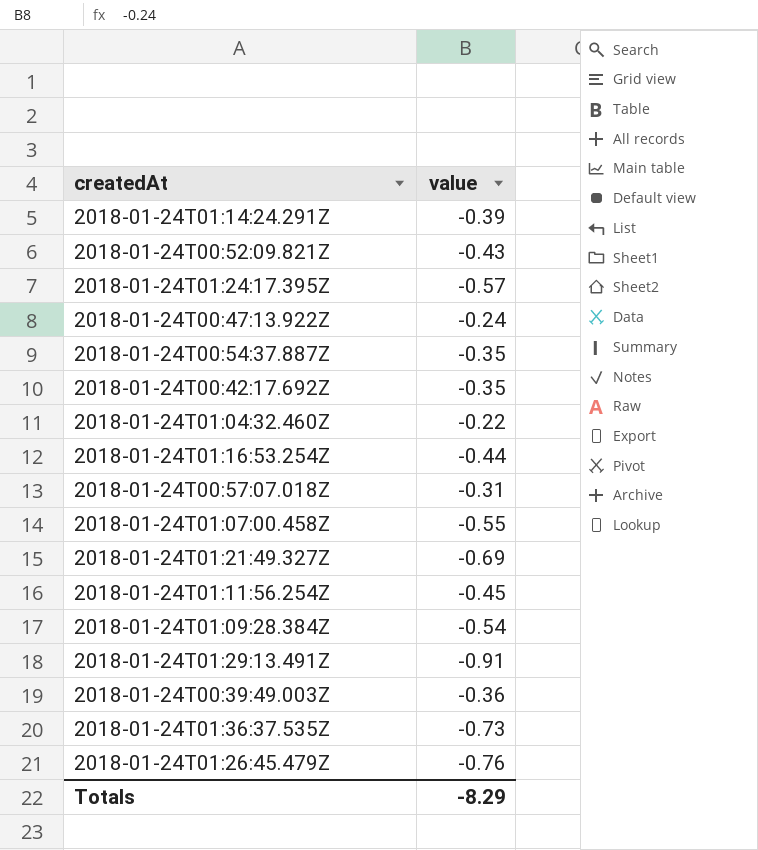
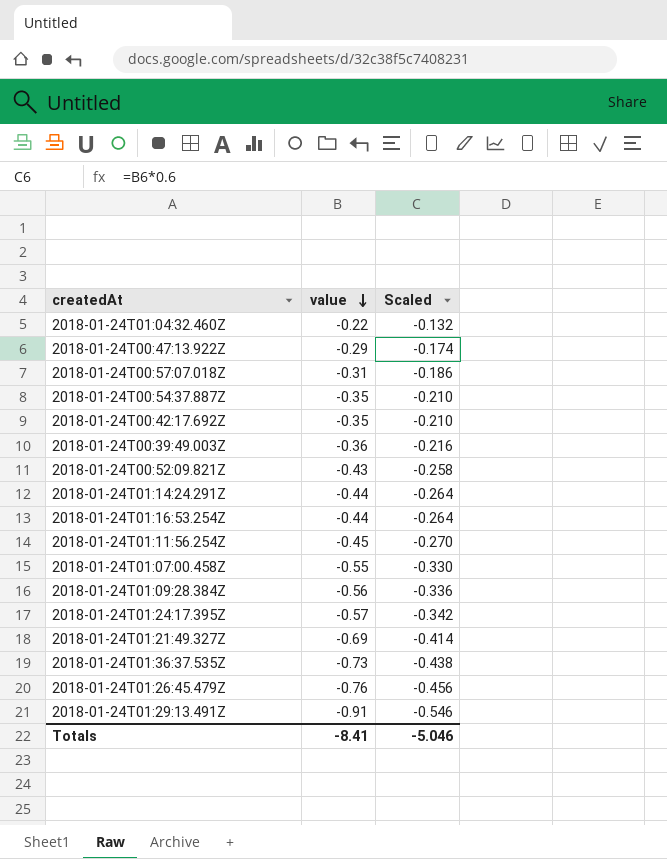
row order: none -> value descending
column Scaled | formula: none -> [value] * 0.6
2018-01-24T00:47:13.922Z | value: -0.24 -> -0.29
2018-01-24T01:14:24.291Z | value: -0.39 -> -0.44
2018-01-24T01:09:28.384Z | value: -0.54 -> -0.56
Totals | value: -8.29 -> -8.41

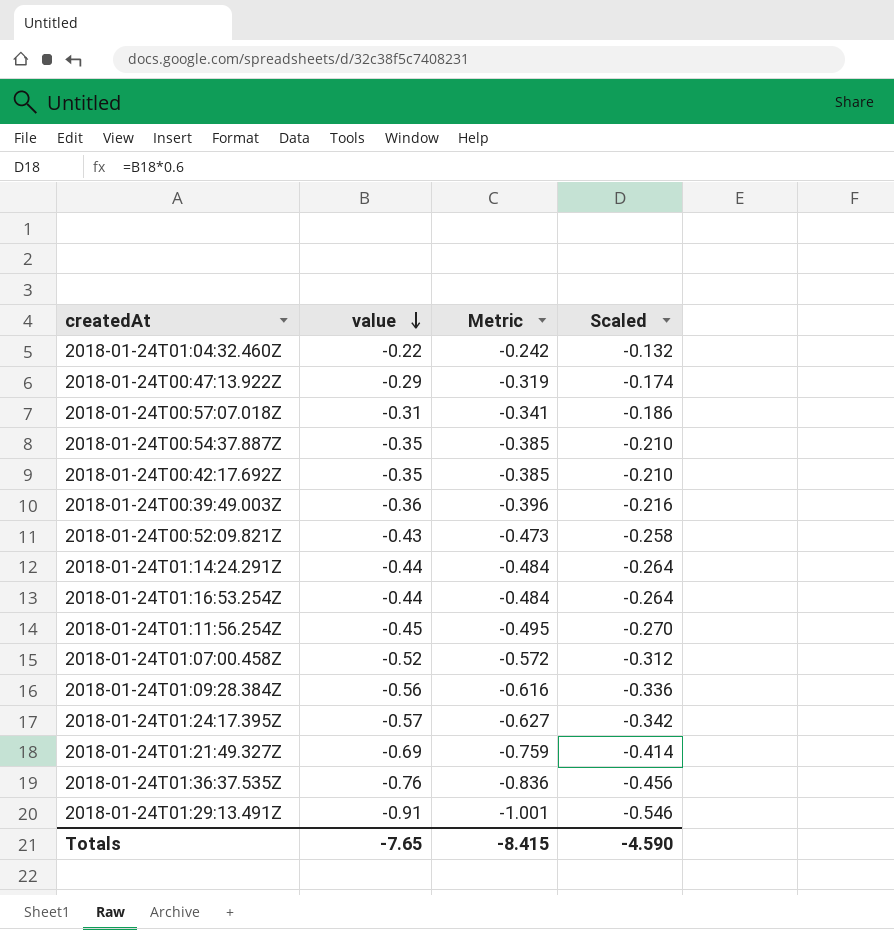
column Metric | formula: none -> [value] * 1.1
row 2018-01-24T01:26:45.479Z: -0.76 | -0.456 -> none
2018-01-24T01:07:00.458Z | value: -0.55 -> -0.52
2018-01-24T01:07:00.458Z | Scaled: -0.330 -> -0.312
2018-01-24T01:36:37.535Z | value: -0.73 -> -0.76
2018-01-24T01:36:37.535Z | Scaled: -0.438 -> -0.456
Totals | value: -8.41 -> -7.65
Totals | Scaled: -5.046 -> -4.590

